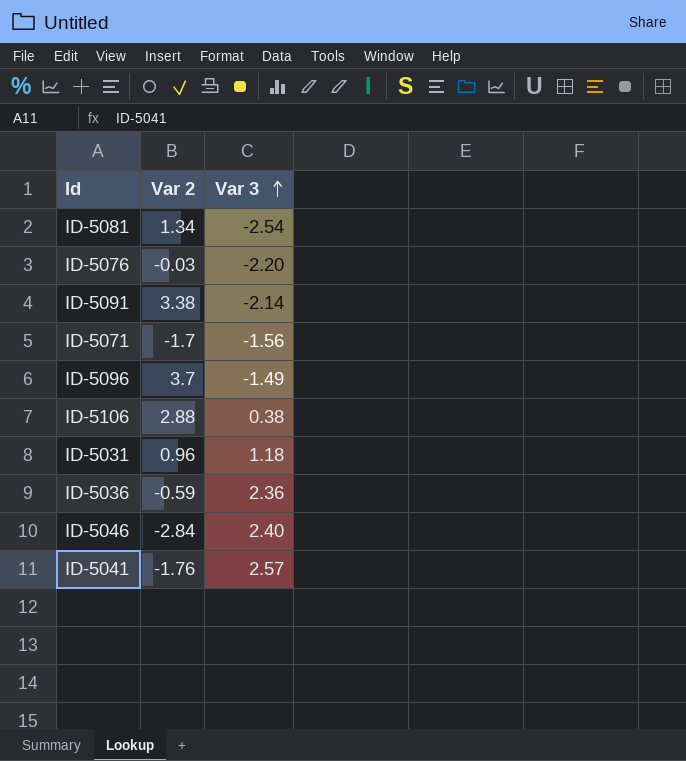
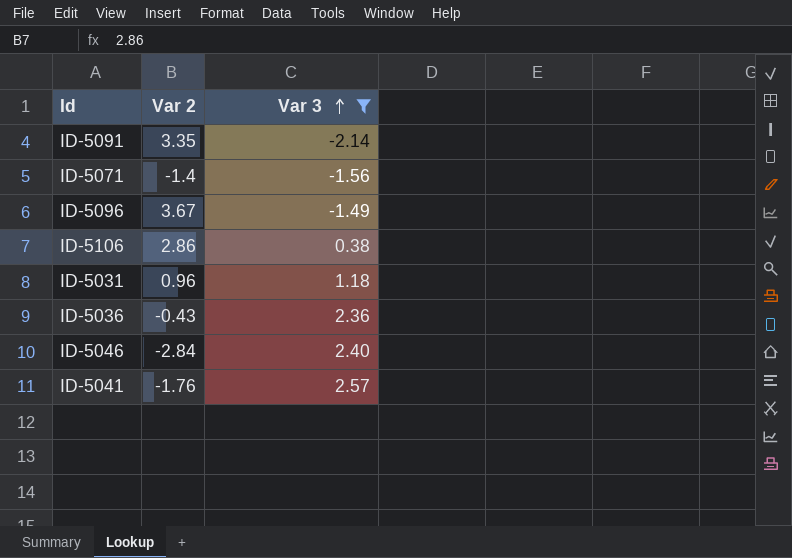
filter: none -> Var 3 >= -2.14
ID-5091 | Var 2: 3.38 -> 3.35
ID-5071 | Var 2: -1.7 -> -1.4
ID-5096 | Var 2: 3.7 -> 3.67
ID-5106 | Var 2: 2.88 -> 2.86
ID-5036 | Var 2: -0.59 -> -0.43

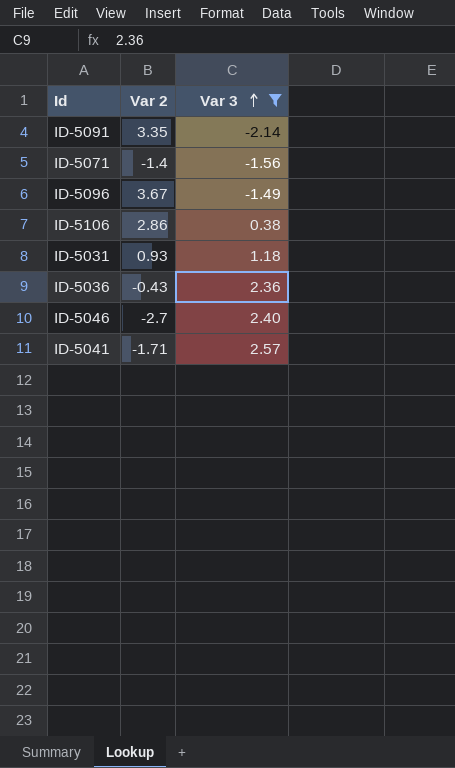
ID-5031 | Var 2: 0.96 -> 0.93
ID-5046 | Var 2: -2.84 -> -2.7
ID-5041 | Var 2: -1.76 -> -1.71

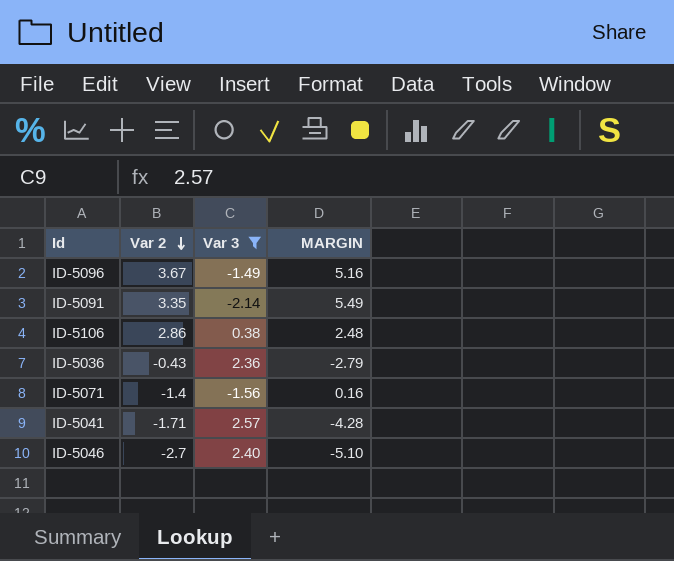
row order: Var 3 ascending -> Var 2 descending
column MARGIN | formula: none -> [Var 2] - [Var 3]
row ID-5031: 0.93 | 1.18 -> none

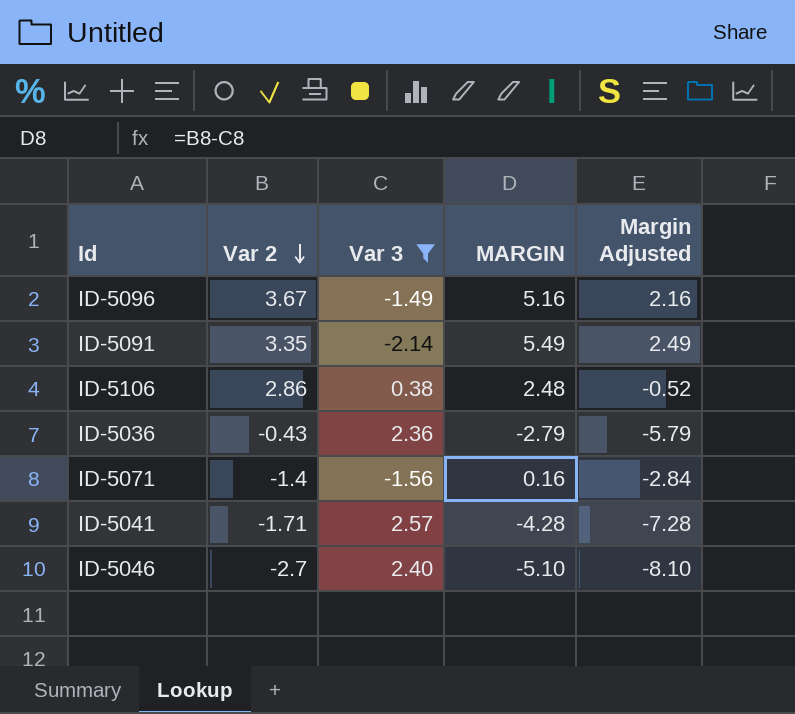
column Margin Adjusted | formula: none -> [MARGIN] - 3

